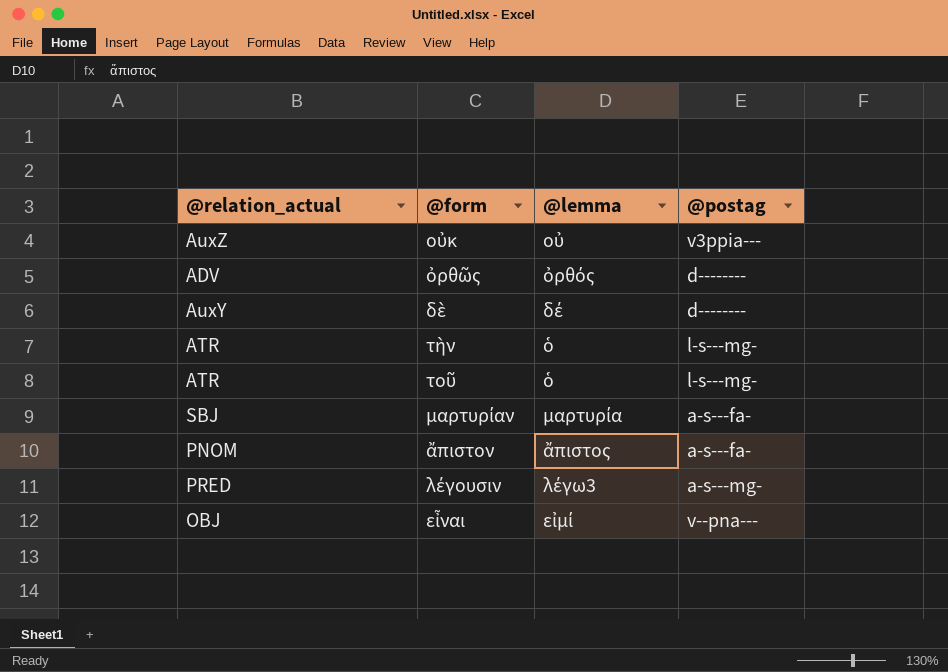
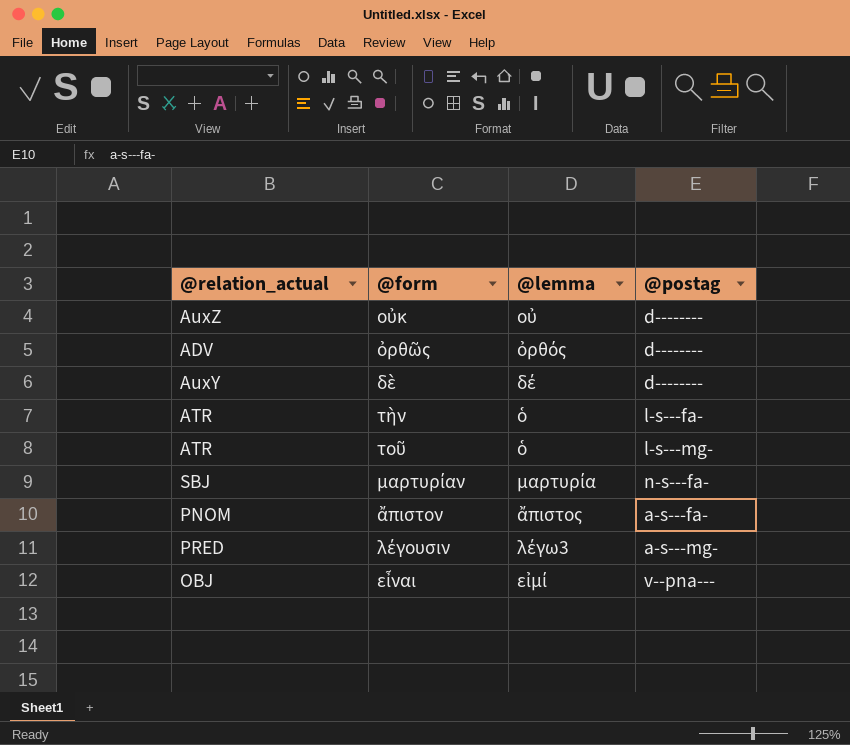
οὐκ | @postag: v3ppia--- -> d--------
τὴν | @postag: l-s---mg- -> l-s---fa-
μαρτυρίαν | @postag: a-s---fa- -> n-s---fa-

